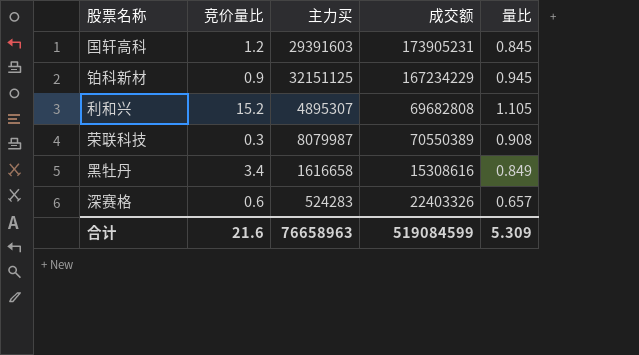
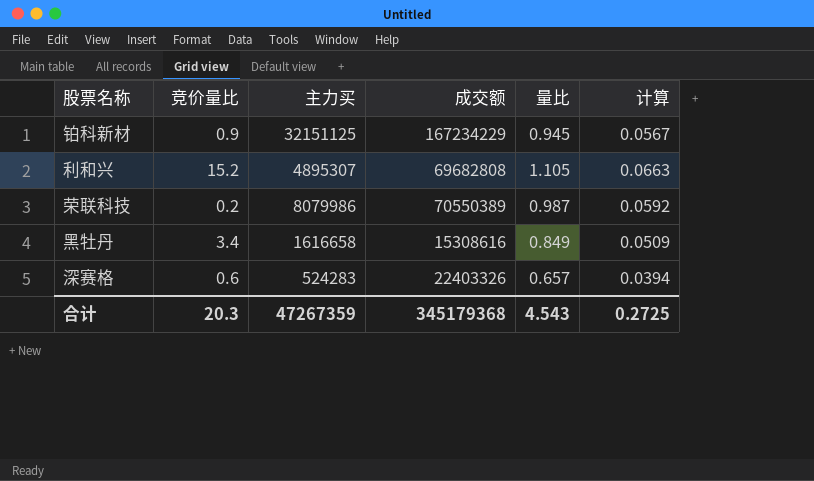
column 计算 | formula: none -> [量比] * 0.06
row 国轩高科: 1.2 | 29391603 | 173905231 | 0.845 -> none
荣联科技 | 竞价量比: 0.3 -> 0.2
荣联科技 | 主力买: 8079987 -> 8079986
荣联科技 | 量比: 0.908 -> 0.987
合计 | 竞价量比: 21.6 -> 20.3
合计 | 主力买: 76658963 -> 47267359
合计 | 成交额: 519084599 -> 345179368
合计 | 量比: 5.309 -> 4.543

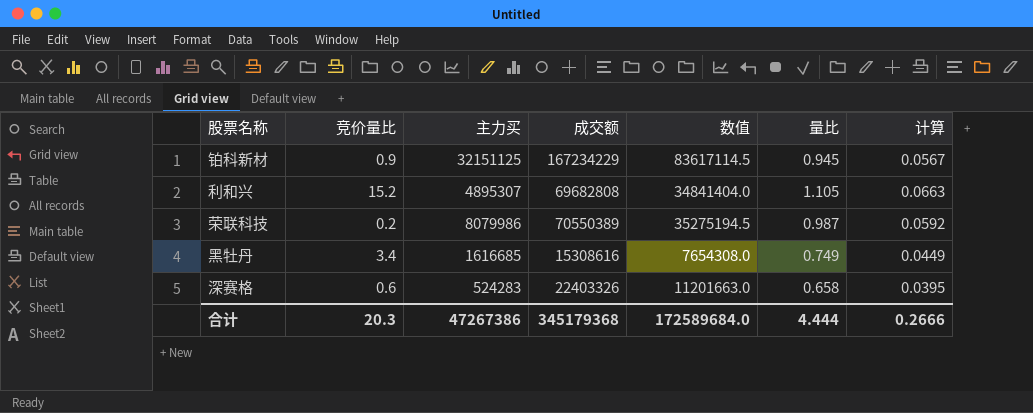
column 数值 | formula: none -> [成交额] * 0.5
黑牡丹 | 主力买: 1616658 -> 1616685
黑牡丹 | 量比: 0.849 -> 0.749
黑牡丹 | 计算: 0.0509 -> 0.0449
深赛格 | 量比: 0.657 -> 0.658
深赛格 | 计算: 0.0394 -> 0.0395
合计 | 主力买: 47267359 -> 47267386
合计 | 量比: 4.543 -> 4.444
合计 | 计算: 0.2725 -> 0.2666

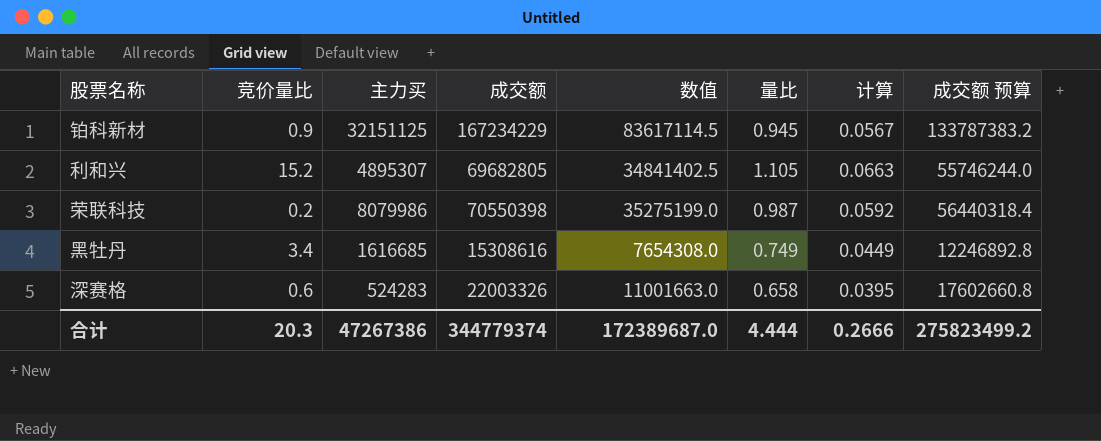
column 成交额 预算 | formula: none -> [成交额] * 0.8
利和兴 | 成交额: 69682808 -> 69682805
利和兴 | 数值: 34841404.0 -> 34841402.5
荣联科技 | 成交额: 70550389 -> 70550398
荣联科技 | 数值: 35275194.5 -> 35275199.0
深赛格 | 成交额: 22403326 -> 22003326
深赛格 | 数值: 11201663.0 -> 11001663.0
合计 | 成交额: 345179368 -> 344779374
合计 | 数值: 172589684.0 -> 172389687.0

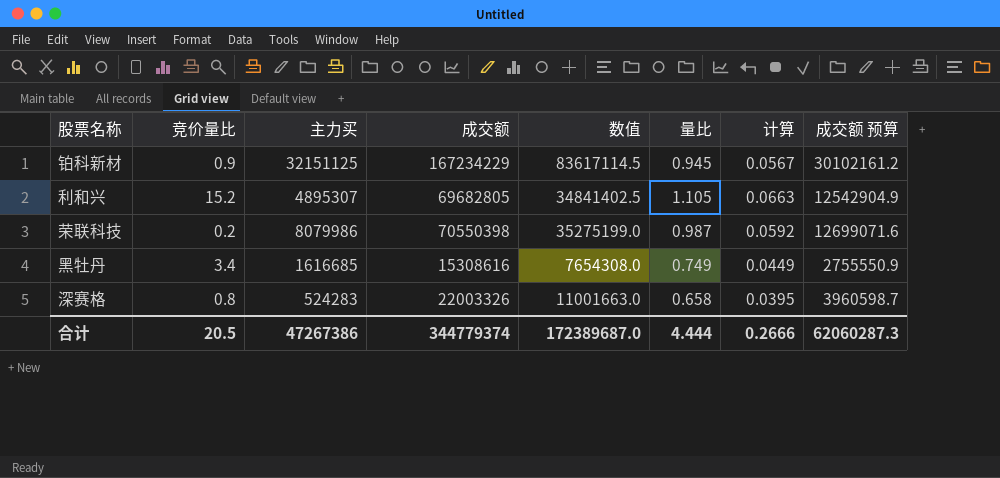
column 成交额 预算 | formula: [成交额] * 0.8 -> [成交额] * 0.18
深赛格 | 竞价量比: 0.6 -> 0.8
合计 | 竞价量比: 20.3 -> 20.5
合计 | 成交额 预算: 275823499.2 -> 62060287.3

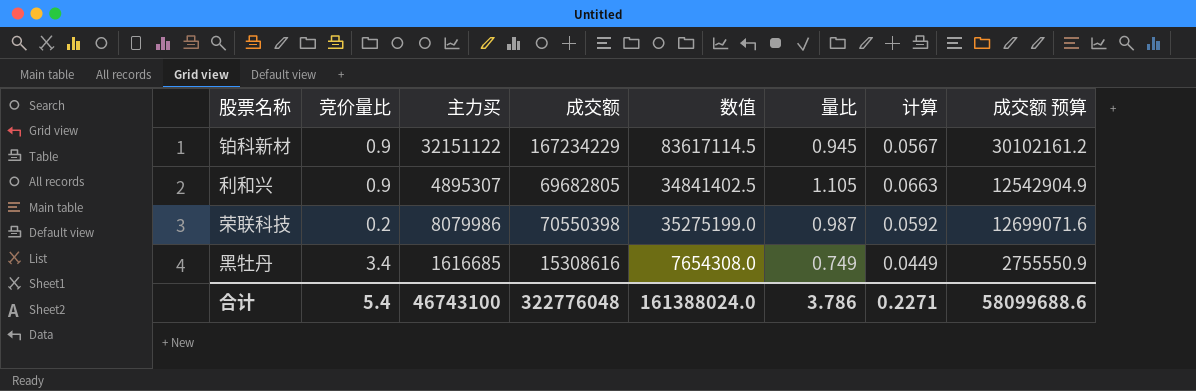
row 深赛格: 0.8 | 524283 | 22003326 | 11001663.0 | 0.658 | 0.0395 | 3960598.7 -> none
铂科新材 | 主力买: 32151125 -> 32151122
利和兴 | 竞价量比: 15.2 -> 0.9
合计 | 竞价量比: 20.5 -> 5.4
合计 | 主力买: 47267386 -> 46743100
合计 | 成交额: 344779374 -> 322776048
合计 | 数值: 172389687.0 -> 161388024.0
合计 | 量比: 4.444 -> 3.786
合计 | 计算: 0.2666 -> 0.2271
合计 | 成交额 预算: 62060287.3 -> 58099688.6

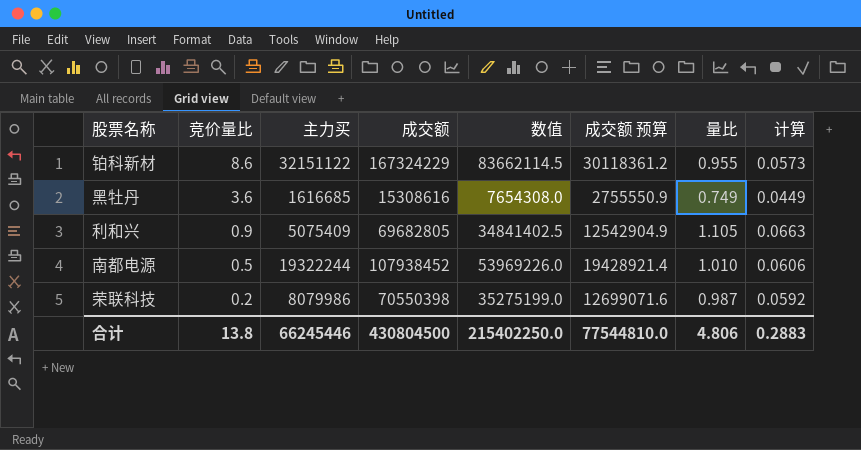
row order: none -> 竞价量比 descending
column 成交额 预算 | position: 8 -> 6
铂科新材 | 竞价量比: 0.9 -> 8.6
铂科新材 | 成交额: 167234229 -> 167324229
铂科新材 | 数值: 83617114.5 -> 83662114.5
铂科新材 | 成交额 预算: 30102161.2 -> 30118361.2
铂科新材 | 量比: 0.945 -> 0.955
铂科新材 | 计算: 0.0567 -> 0.0573
黑牡丹 | 竞价量比: 3.4 -> 3.6
利和兴 | 主力买: 4895307 -> 5075409
row 南都电源: none -> 0.5 | 19322244 | 107938452 | 53969226.0 | 19428921.4 | 1.010 | 0.0606
合计 | 竞价量比: 5.4 -> 13.8
合计 | 主力买: 46743100 -> 66245446
合计 | 成交额: 322776048 -> 430804500
合计 | 数值: 161388024.0 -> 215402250.0
合计 | 成交额 预算: 58099688.6 -> 77544810.0
合计 | 量比: 3.786 -> 4.806
合计 | 计算: 0.2271 -> 0.2883

